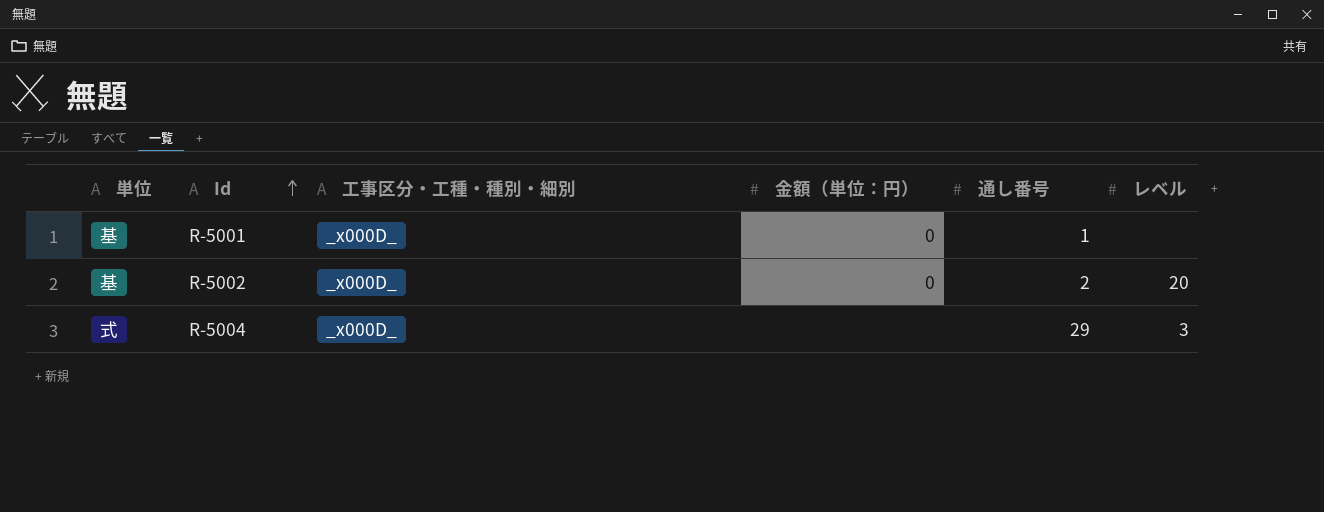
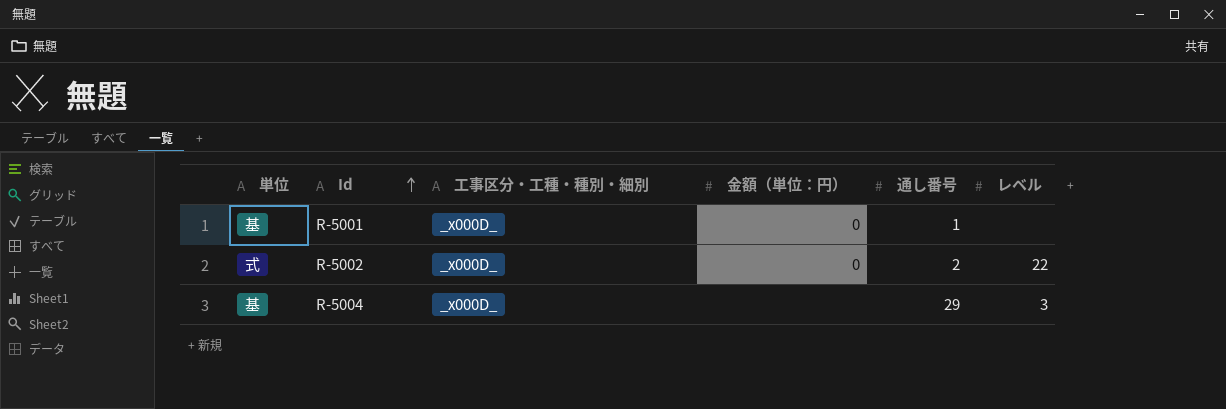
R-5002 | 単位: 基 -> 式
R-5002 | レベル: 20 -> 22
R-5004 | 単位: 式 -> 基

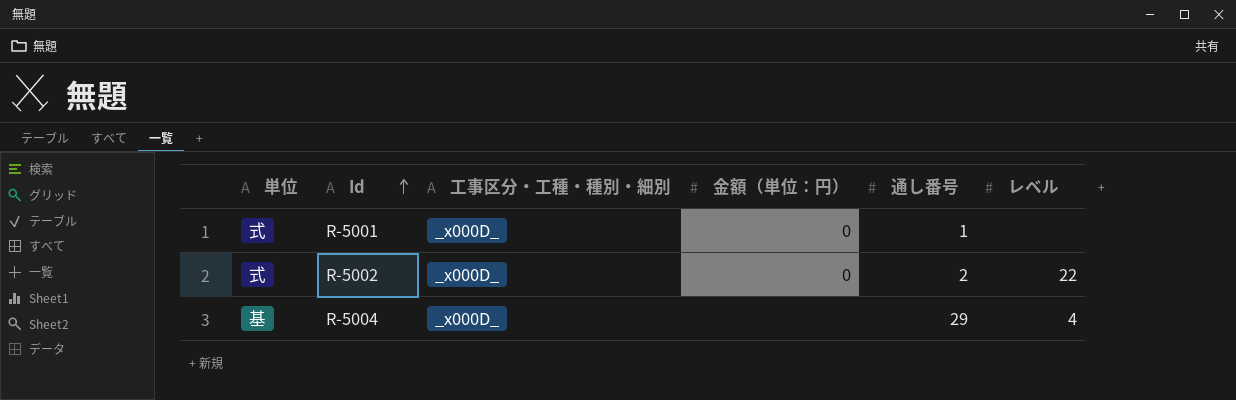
R-5001 | 単位: 基 -> 式
R-5004 | レベル: 3 -> 4

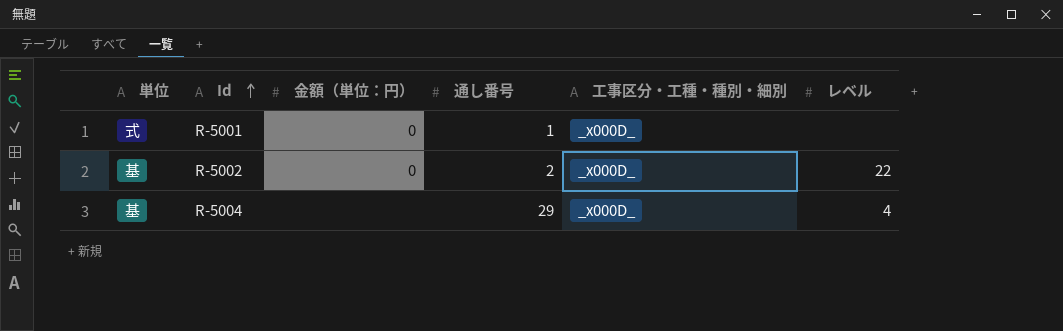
column 工事区分・工種・種別・細別 | position: 3 -> 5
R-5002 | 単位: 式 -> 基

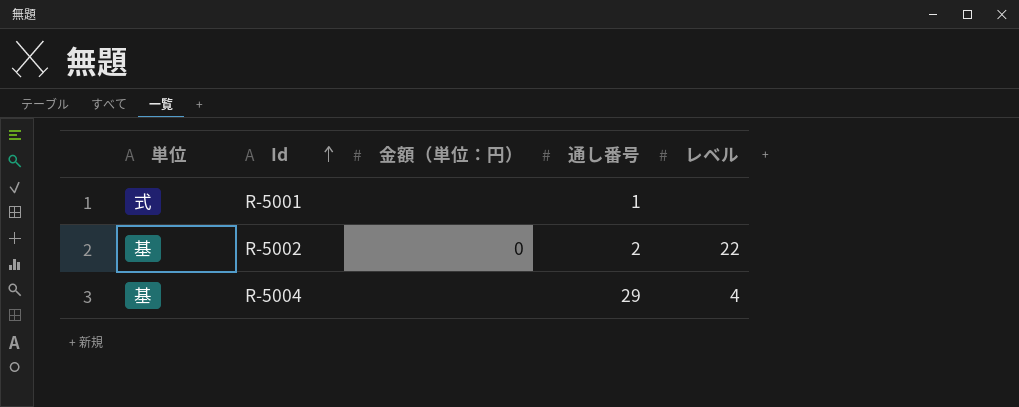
column 工事区分・工種・種別・細別 | position: 5 -> none
R-5001 | 金額（単位：円）: 0 -> none

